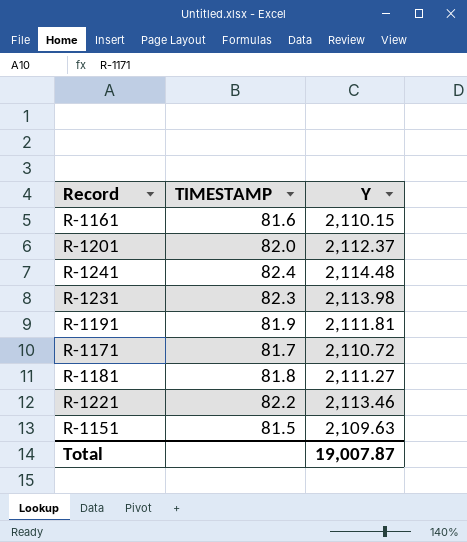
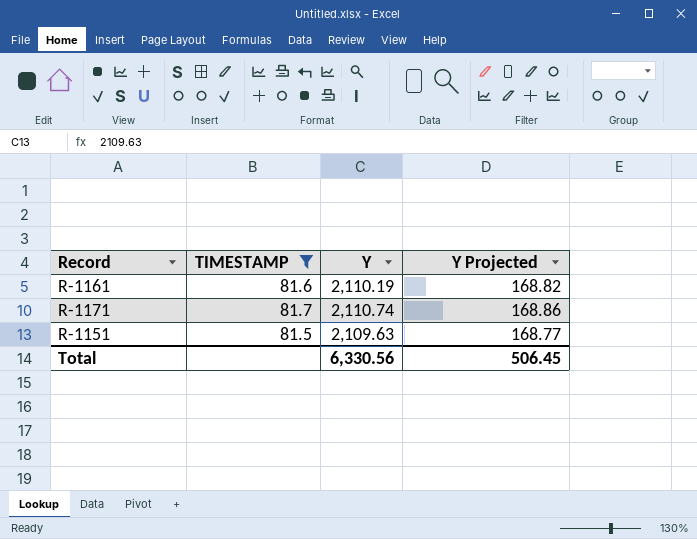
filter: none -> TIMESTAMP <= 81.7
column Y Projected | formula: none -> [Y] * 0.08
R-1161 | Y: 2,110.15 -> 2,110.19
R-1171 | Y: 2,110.72 -> 2,110.74
Total | Y: 19,007.87 -> 6,330.56

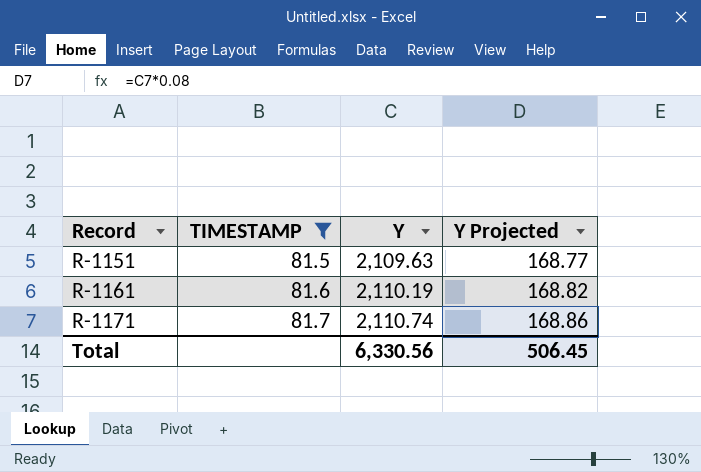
row order: none -> Record ascending

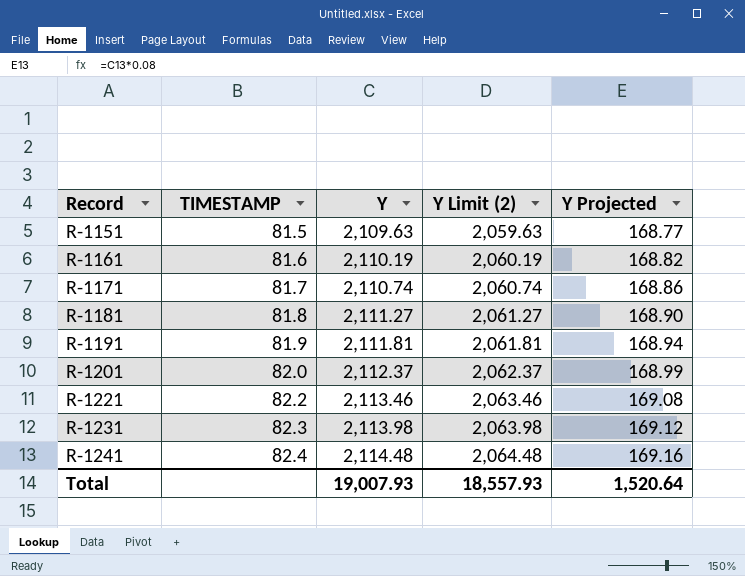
filter: TIMESTAMP <= 81.7 -> none
column Y Limit (2) | formula: none -> [Y] - 50
Total | Y: 6,330.56 -> 19,007.93
Total | Y Projected: 506.45 -> 1,520.64

